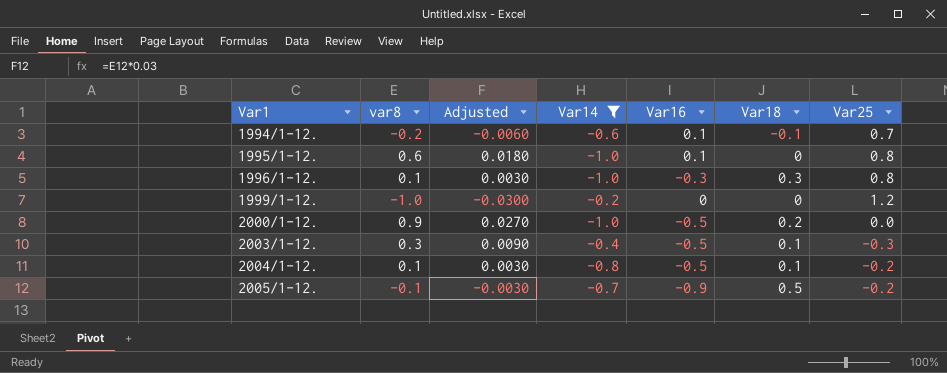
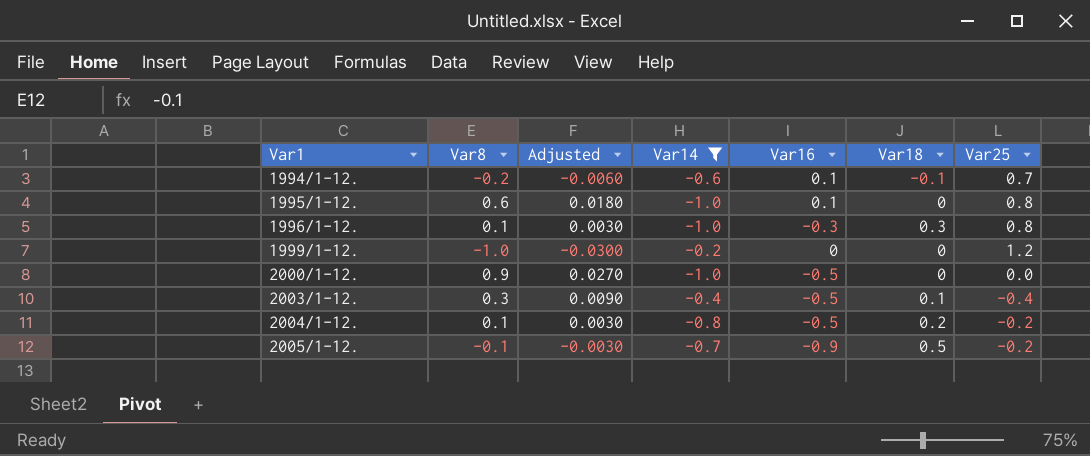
column name: var8 -> Var8
2000/1-12. | Var18: 0.2 -> 0
2003/1-12. | Var25: -0.3 -> -0.4
2004/1-12. | Var18: 0.1 -> 0.2

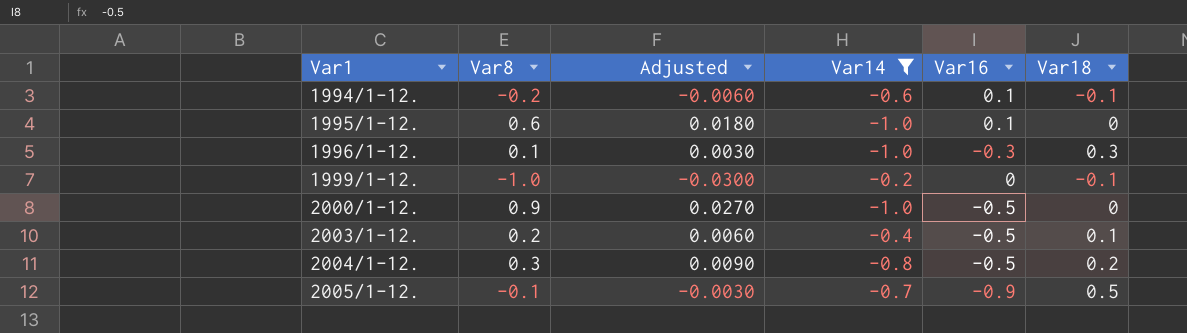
column Var25 | position: 7 -> none
1999/1-12. | Var18: 0 -> -0.1
2003/1-12. | Var8: 0.3 -> 0.2
2003/1-12. | Adjusted: 0.0090 -> 0.0060
2004/1-12. | Var8: 0.1 -> 0.3
2004/1-12. | Adjusted: 0.0030 -> 0.0090

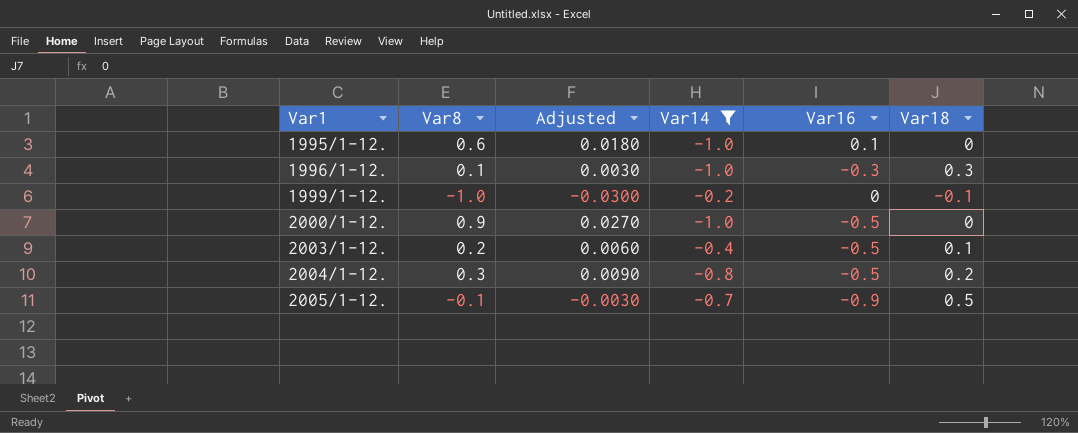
row 1994/1-12.: -0.2 | -0.0060 | -0.6 | 0.1 | -0.1 -> none

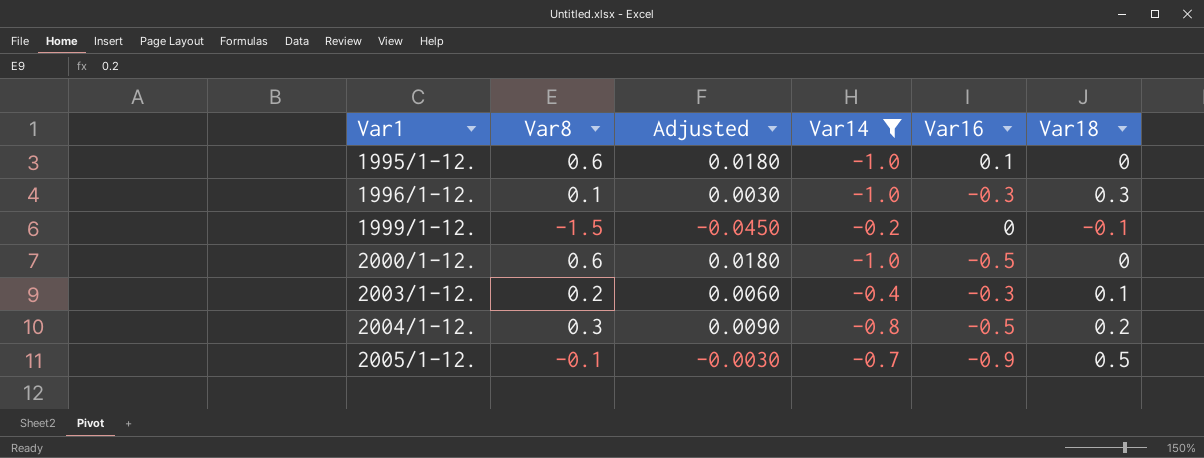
1999/1-12. | Var8: -1.0 -> -1.5
1999/1-12. | Adjusted: -0.0300 -> -0.0450
2000/1-12. | Var8: 0.9 -> 0.6
2000/1-12. | Adjusted: 0.0270 -> 0.0180
2003/1-12. | Var16: -0.5 -> -0.3

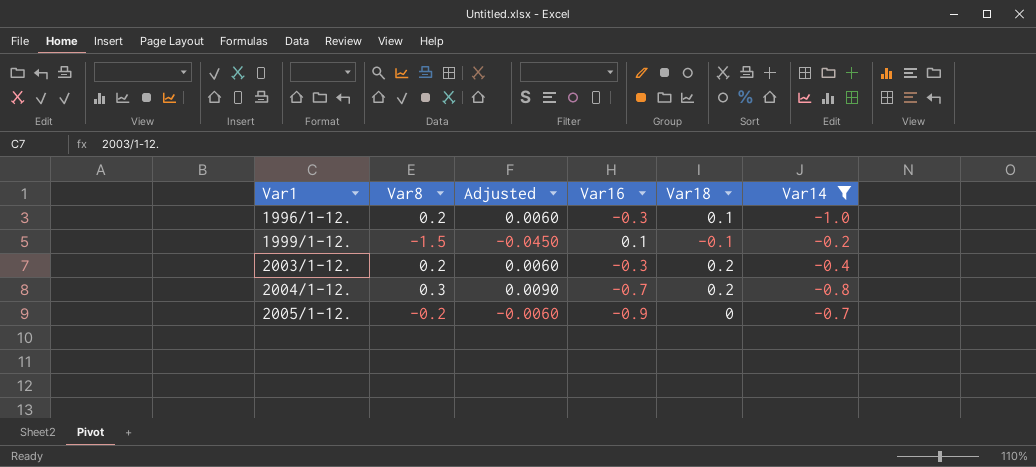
column Var14 | position: 4 -> 6
row 1995/1-12.: 0.6 | 0.0180 | -1.0 | 0.1 | 0 -> none
row 2000/1-12.: 0.6 | 0.0180 | -1.0 | -0.5 | 0 -> none
1996/1-12. | Var8: 0.1 -> 0.2
1996/1-12. | Adjusted: 0.0030 -> 0.0060
1996/1-12. | Var18: 0.3 -> 0.1
1999/1-12. | Var16: 0 -> 0.1
2003/1-12. | Var18: 0.1 -> 0.2
2004/1-12. | Var16: -0.5 -> -0.7
2005/1-12. | Var8: -0.1 -> -0.2
2005/1-12. | Adjusted: -0.0030 -> -0.0060
2005/1-12. | Var18: 0.5 -> 0

